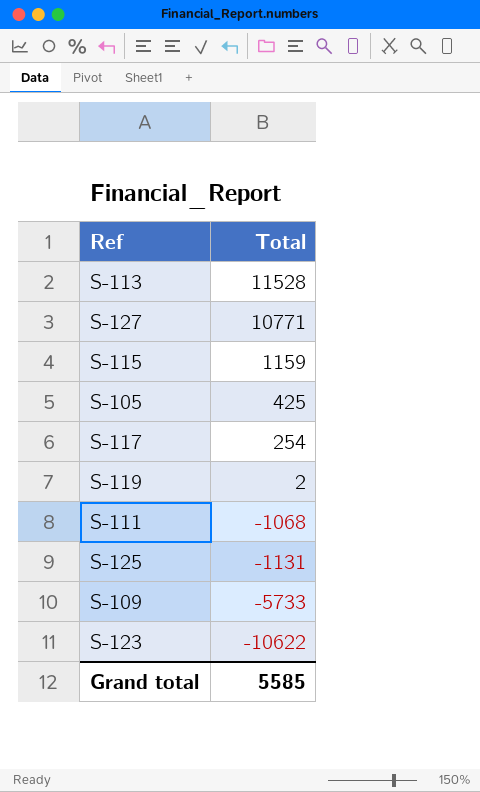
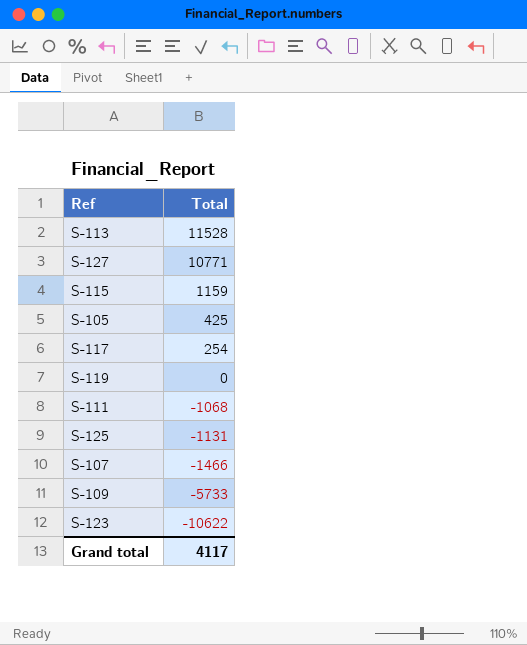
S-119 | Total: 2 -> 0
row S-107: none -> -1466
Grand total | Total: 5585 -> 4117

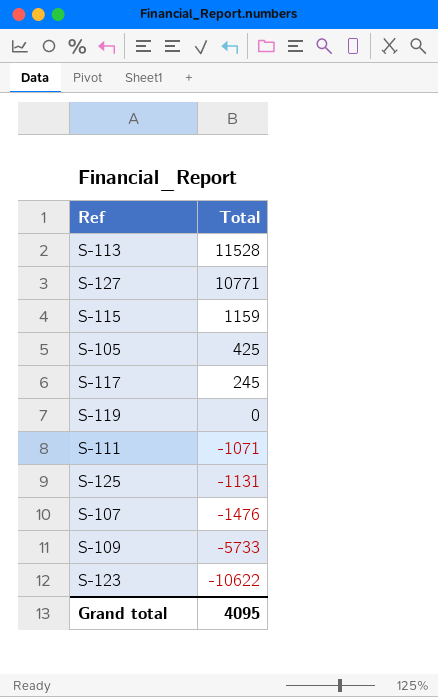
S-117 | Total: 254 -> 245
S-111 | Total: -1068 -> -1071
S-107 | Total: -1466 -> -1476
Grand total | Total: 4117 -> 4095

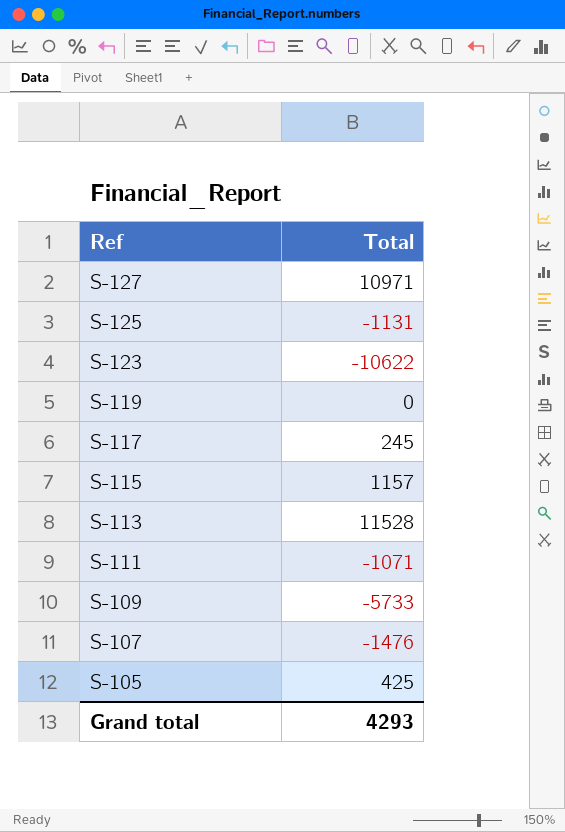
row order: Total descending -> Ref descending
S-127 | Total: 10771 -> 10971
S-115 | Total: 1159 -> 1157
Grand total | Total: 4095 -> 4293

